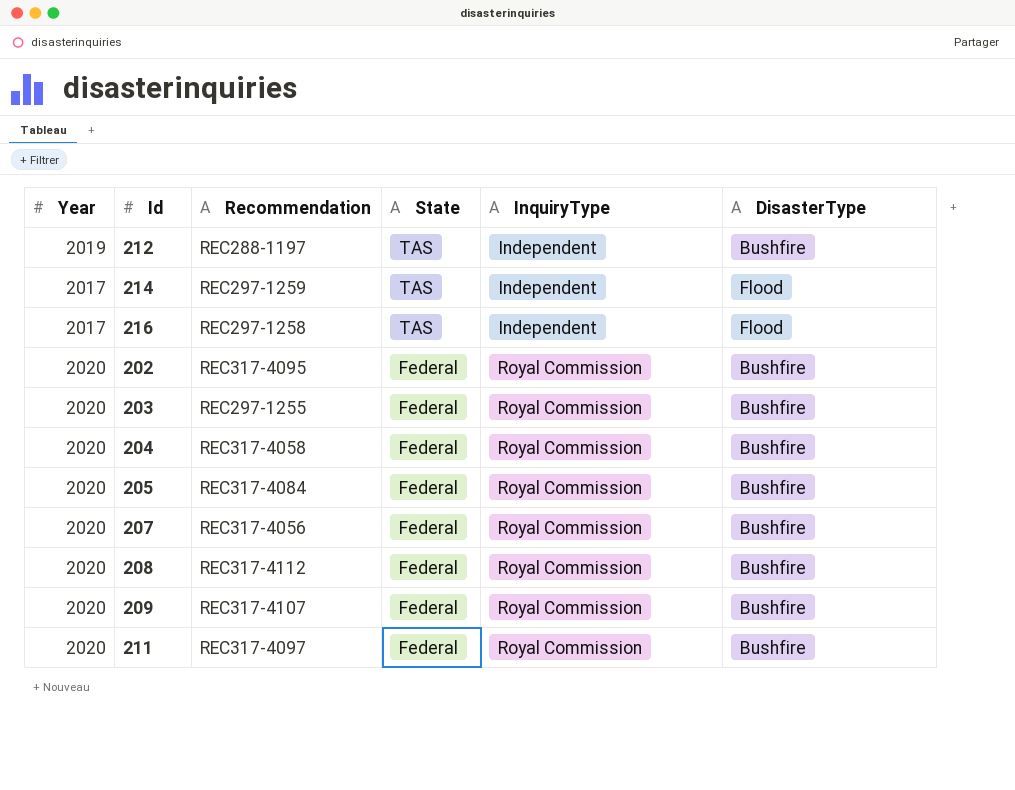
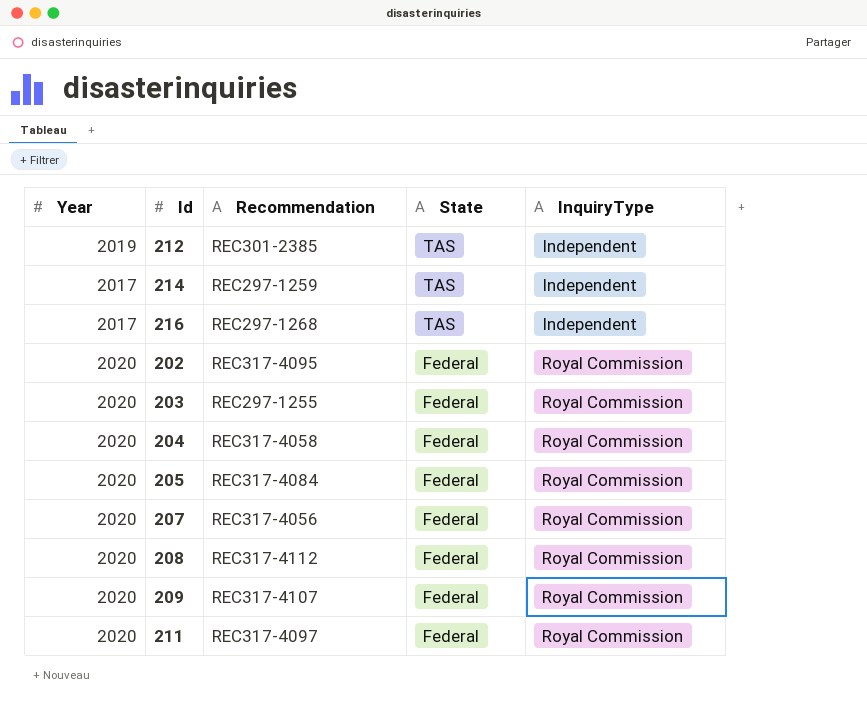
column DisasterType | position: 6 -> none
212 | Recommendation: REC288-1197 -> REC301-2385
216 | Recommendation: REC297-1258 -> REC297-1268

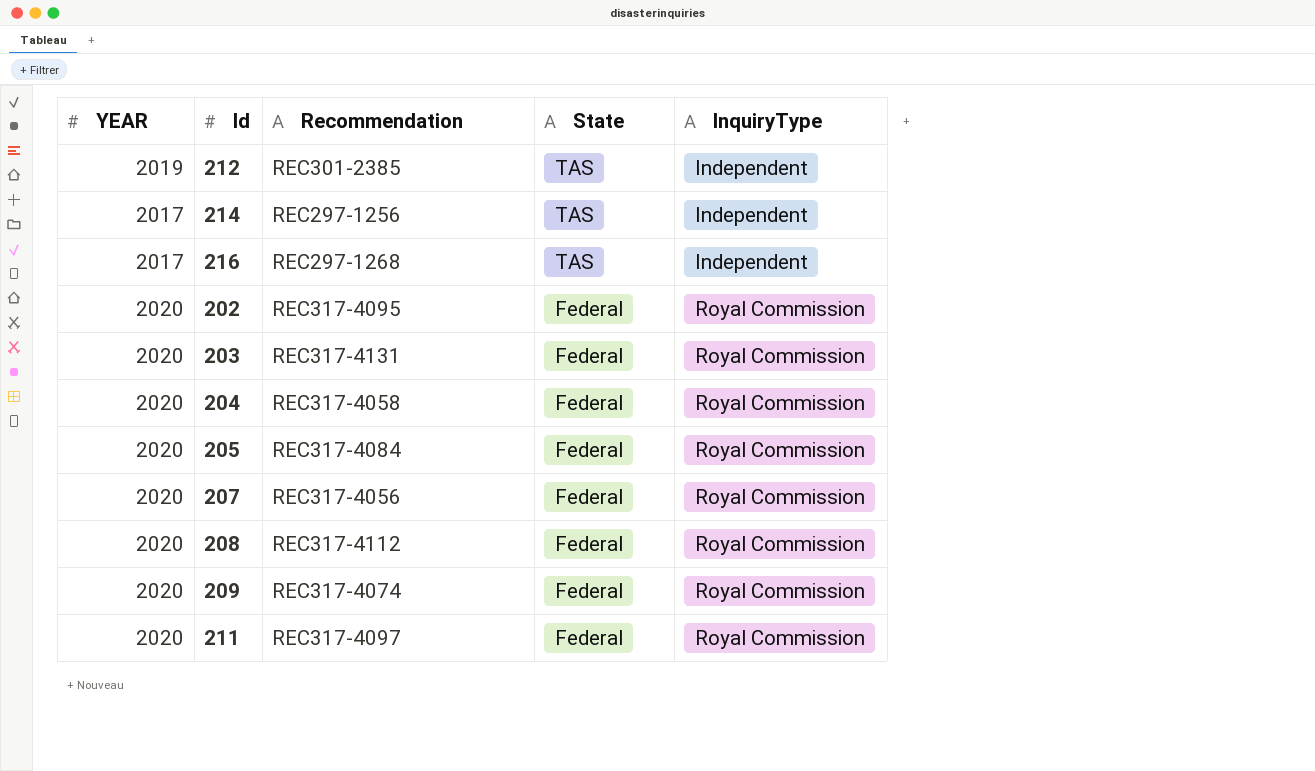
column name: Year -> YEAR
214 | Recommendation: REC297-1259 -> REC297-1256
203 | Recommendation: REC297-1255 -> REC317-4131
209 | Recommendation: REC317-4107 -> REC317-4074

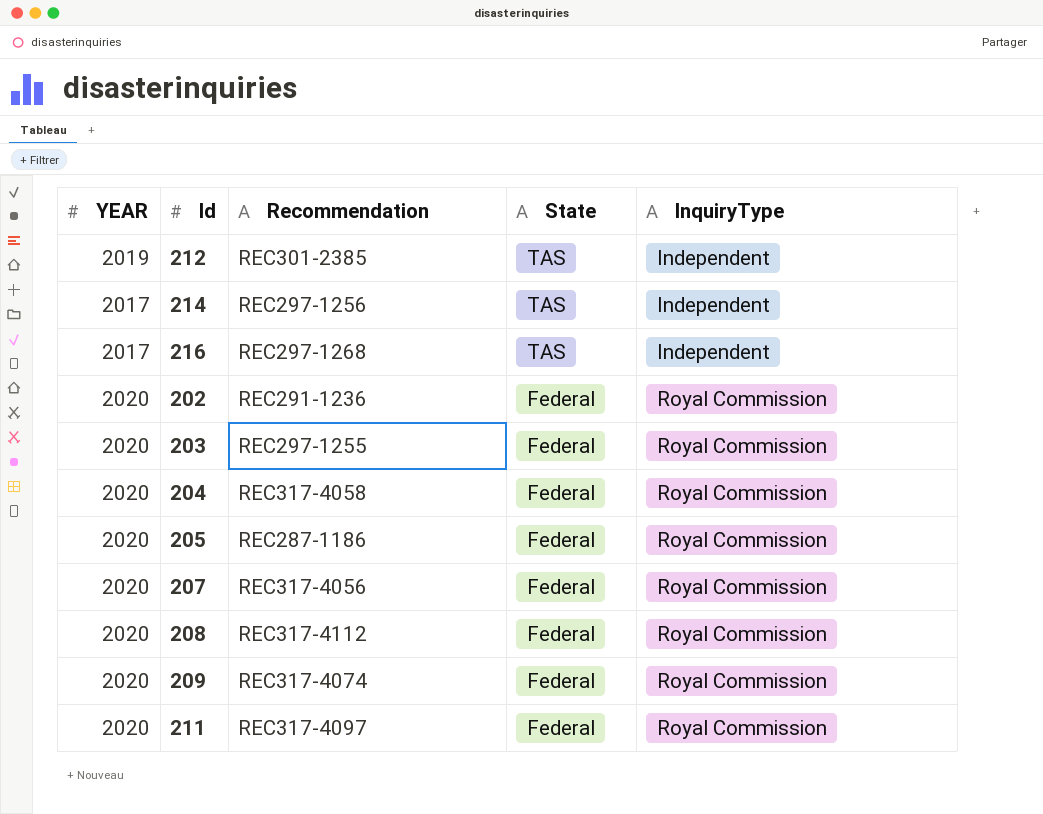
202 | Recommendation: REC317-4095 -> REC291-1236
203 | Recommendation: REC317-4131 -> REC297-1255
205 | Recommendation: REC317-4084 -> REC287-1186

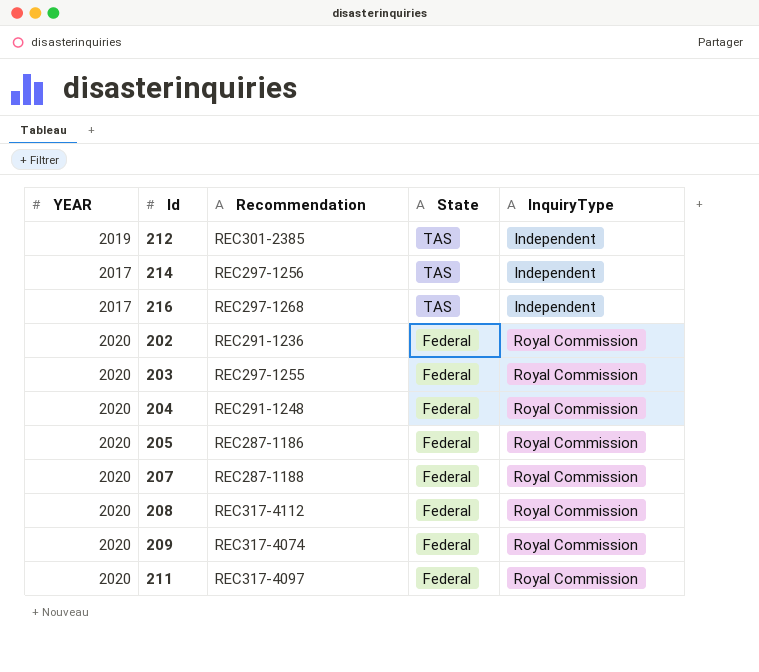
204 | Recommendation: REC317-4058 -> REC291-1248
207 | Recommendation: REC317-4056 -> REC287-1188

